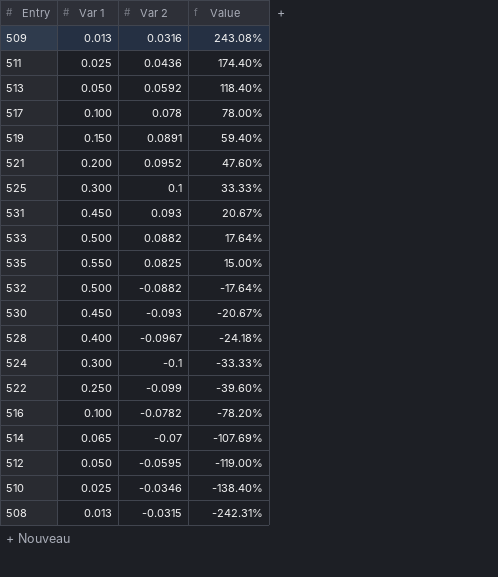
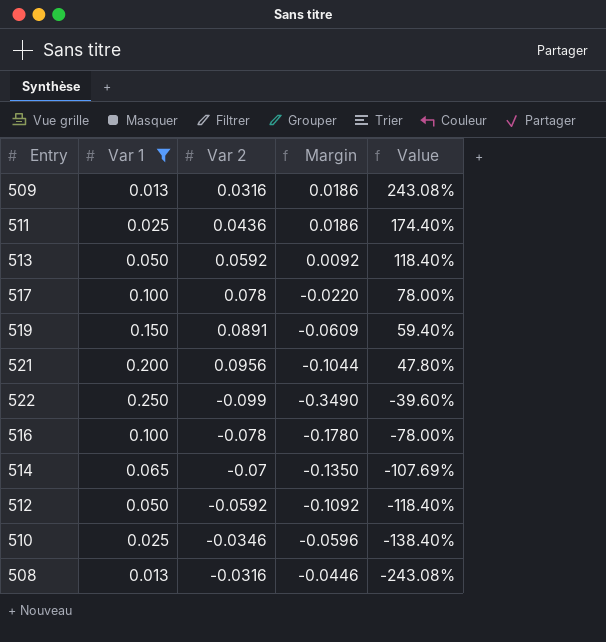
filter: none -> Var 1 <= 0.250
column Margin | formula: none -> [Var 2] - [Var 1]
521 | Var 2: 0.0952 -> 0.0956
521 | Value: 47.60% -> 47.80%
516 | Var 2: -0.0782 -> -0.078
516 | Value: -78.20% -> -78.00%
512 | Var 2: -0.0595 -> -0.0592
512 | Value: -119.00% -> -118.40%
508 | Var 2: -0.0315 -> -0.0316
508 | Value: -242.31% -> -243.08%

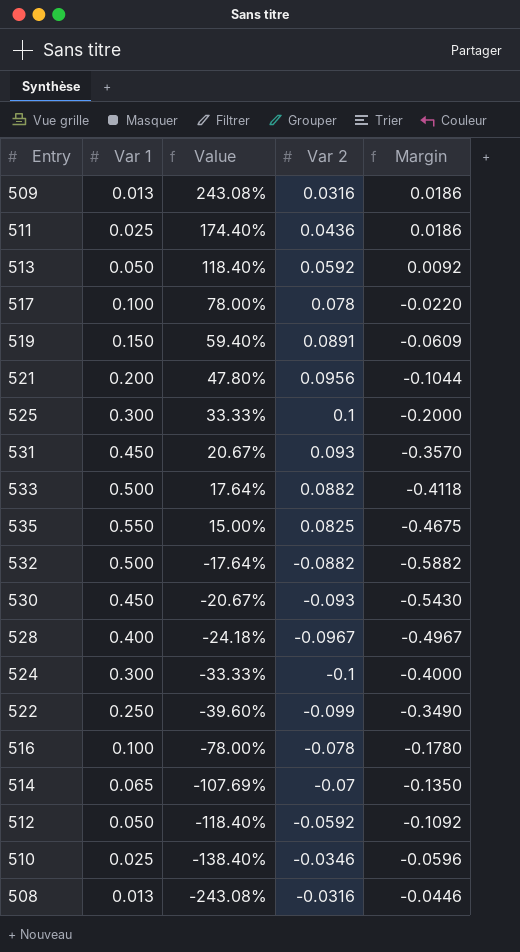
filter: Var 1 <= 0.250 -> none
column Value | position: 5 -> 3

